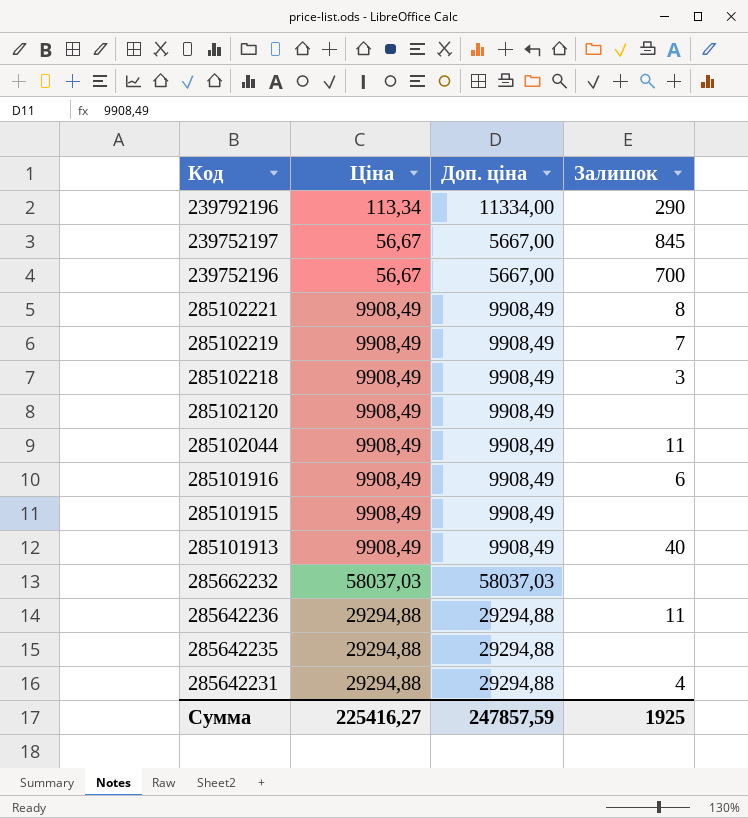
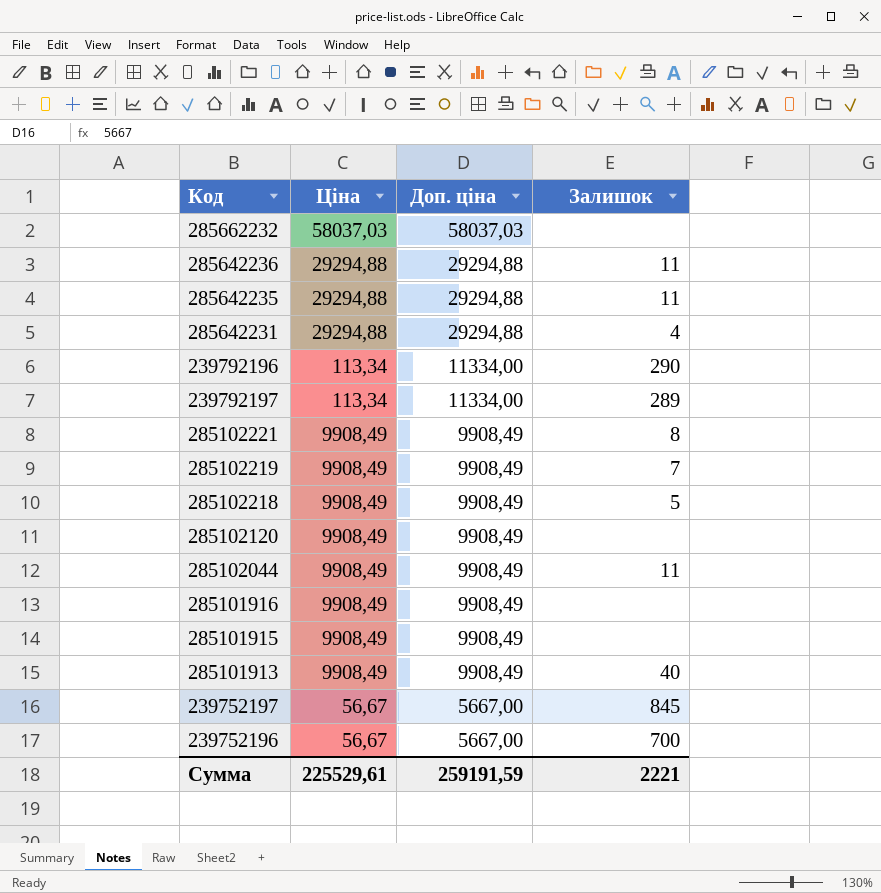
row order: none -> Доп. ціна descending
285642235 | Залишок: none -> 11
row 239792197: none -> 113,34 | 11334,00 | 289
285102218 | Залишок: 3 -> 5
285101916 | Залишок: 6 -> none
Сумма | Ціна: 225416,27 -> 225529,61
Сумма | Доп. ціна: 247857,59 -> 259191,59
Сумма | Залишок: 1925 -> 2221

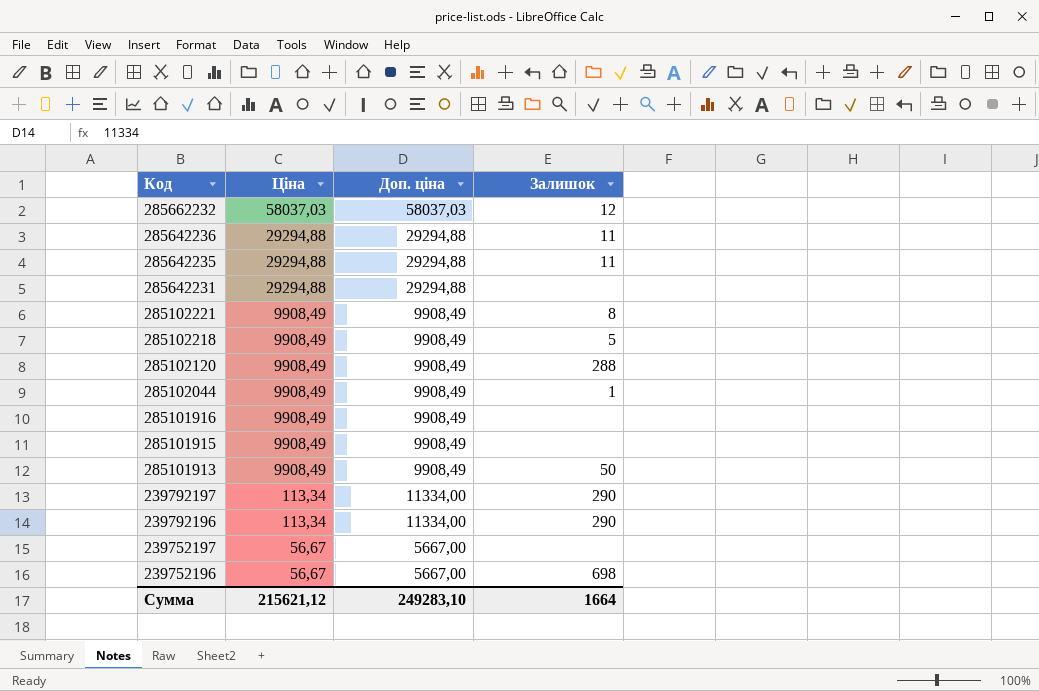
row order: Доп. ціна descending -> Код descending
row 285102219: 9908,49 | 9908,49 | 7 -> none
285662232 | Залишок: none -> 12
285642231 | Залишок: 4 -> none
285102120 | Залишок: none -> 288
285102044 | Залишок: 11 -> 1
285101913 | Залишок: 40 -> 50
239792197 | Залишок: 289 -> 290
239752197 | Залишок: 845 -> none
239752196 | Залишок: 700 -> 698
Сумма | Ціна: 225529,61 -> 215621,12
Сумма | Доп. ціна: 259191,59 -> 249283,10
Сумма | Залишок: 2221 -> 1664

